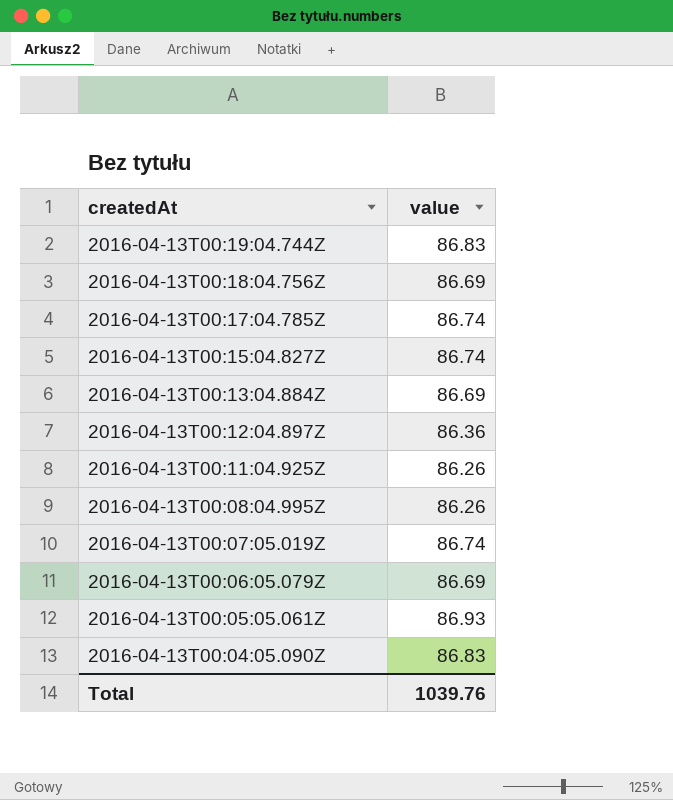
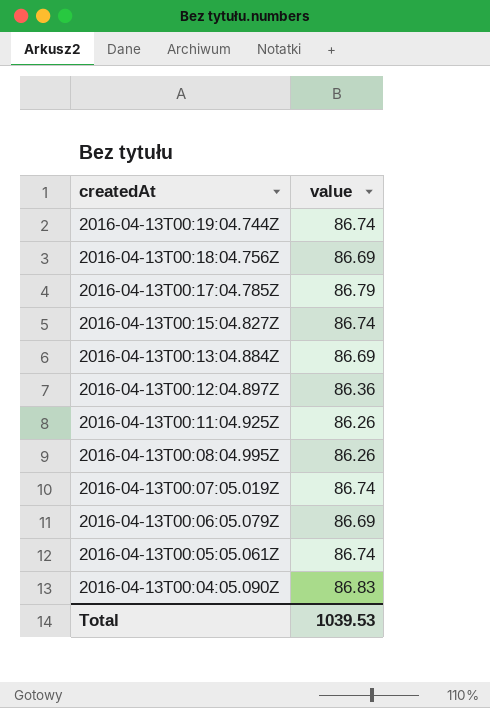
2016-04-13T00:19:04.744Z | value: 86.83 -> 86.74
2016-04-13T00:17:04.785Z | value: 86.74 -> 86.79
2016-04-13T00:05:05.061Z | value: 86.93 -> 86.74
Total | value: 1039.76 -> 1039.53

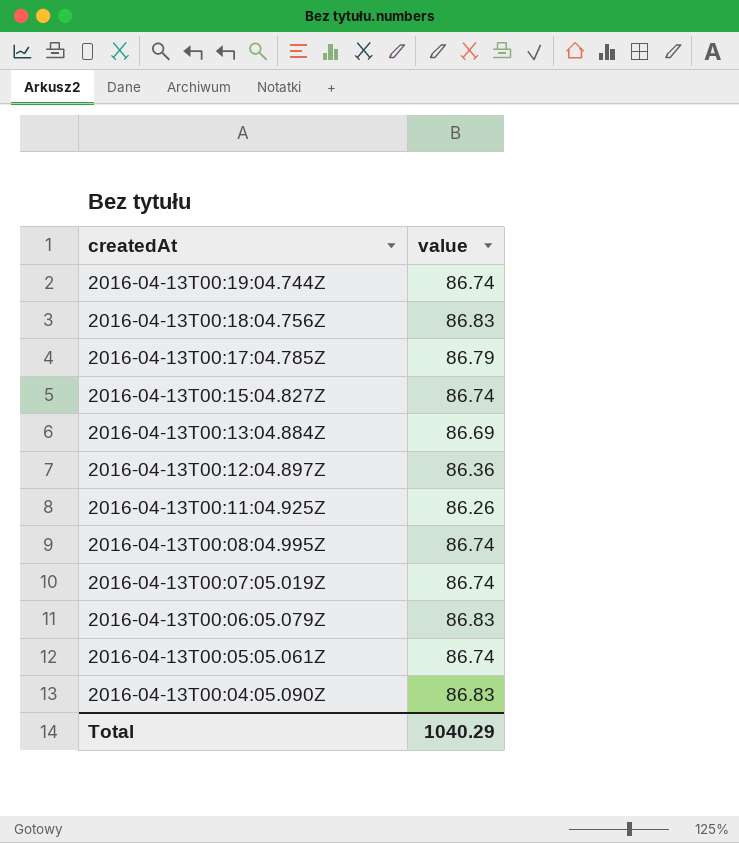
2016-04-13T00:18:04.756Z | value: 86.69 -> 86.83
2016-04-13T00:08:04.995Z | value: 86.26 -> 86.74
2016-04-13T00:06:05.079Z | value: 86.69 -> 86.83
Total | value: 1039.53 -> 1040.29

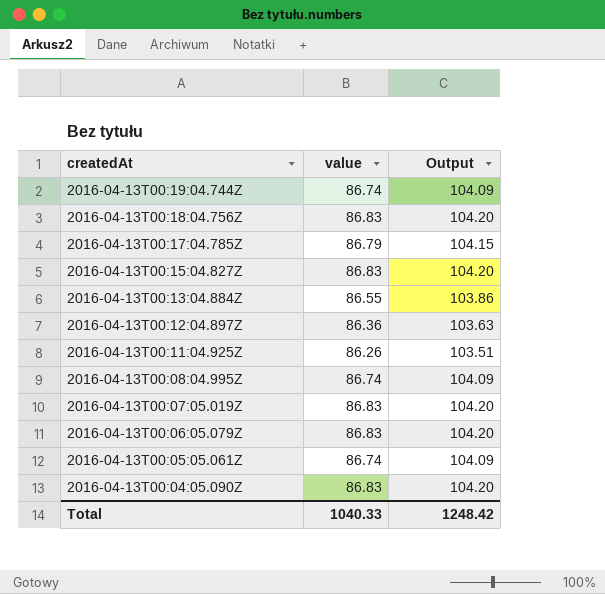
column Output | formula: none -> [value] * 1.2
2016-04-13T00:15:04.827Z | value: 86.74 -> 86.83
2016-04-13T00:13:04.884Z | value: 86.69 -> 86.55
2016-04-13T00:07:05.019Z | value: 86.74 -> 86.83
Total | value: 1040.29 -> 1040.33

